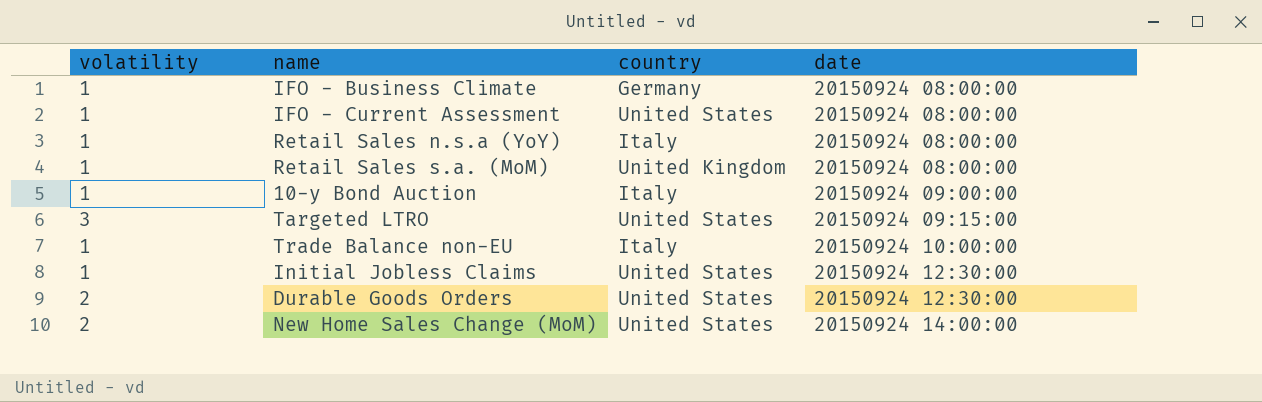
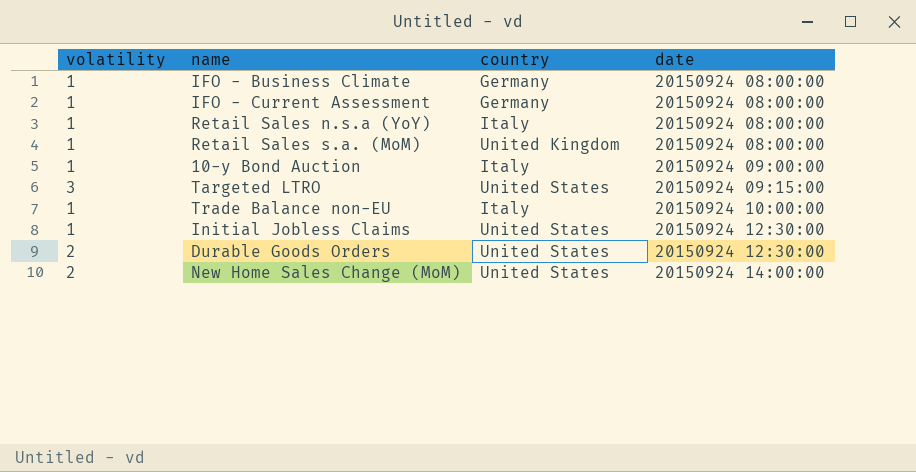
IFO - Current Assessment | country: United States -> Germany

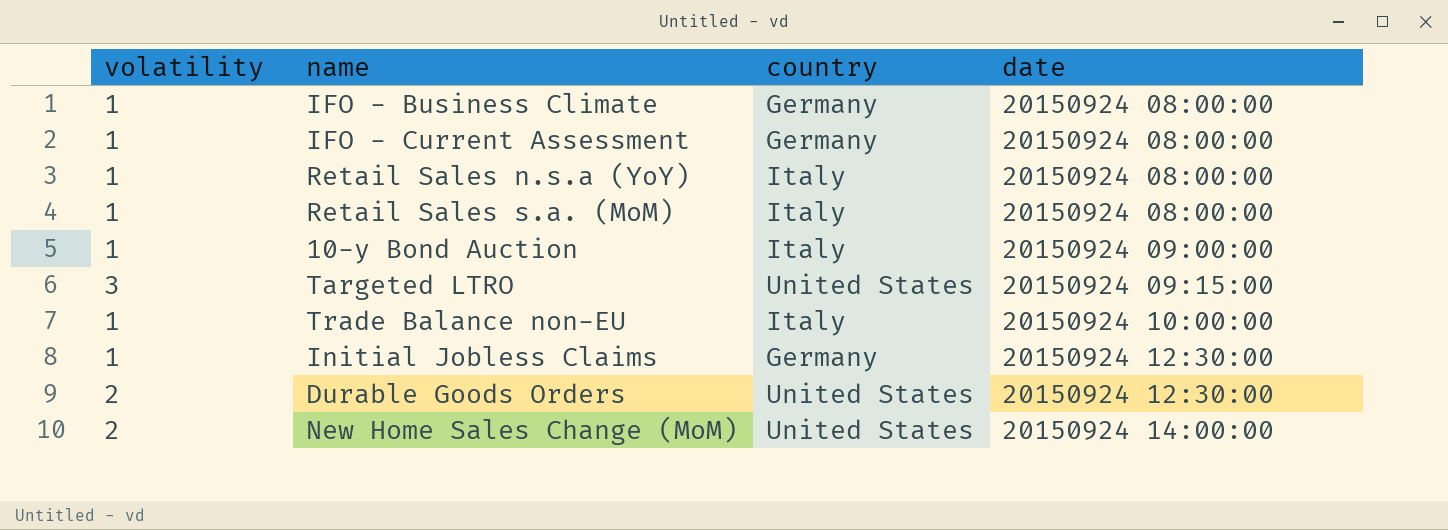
Retail Sales s.a. (MoM) | country: United Kingdom -> Italy
Initial Jobless Claims | country: United States -> Germany

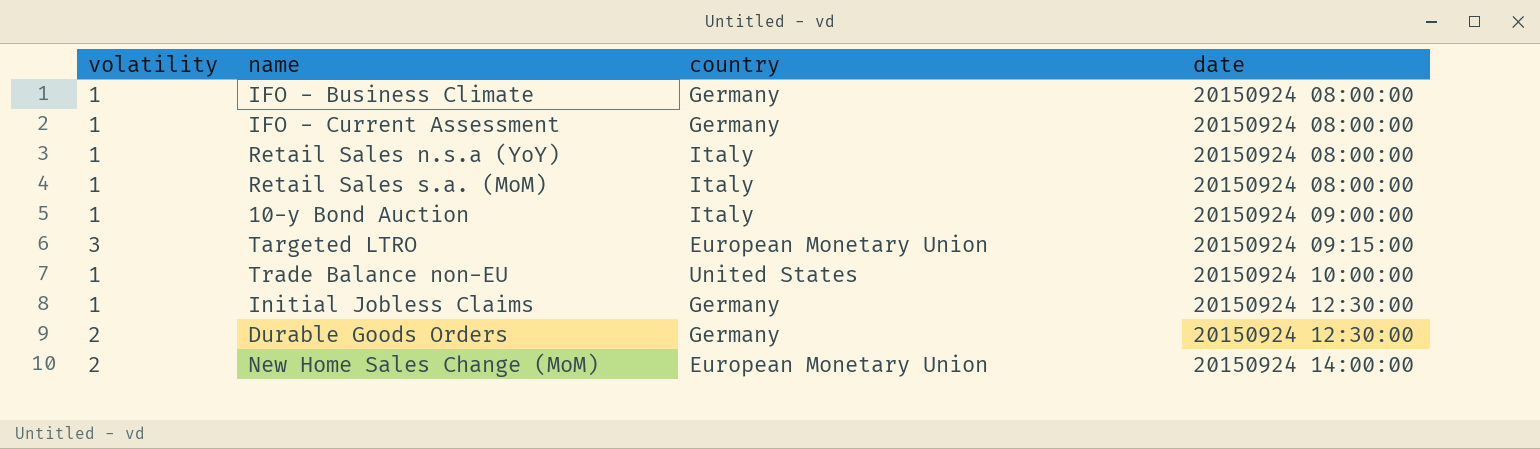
Targeted LTRO | country: United States -> European Monetary Union
Trade Balance non-EU | country: Italy -> United States
Durable Goods Orders | country: United States -> Germany
New Home Sales Change (MoM) | country: United States -> European Monetary Union

